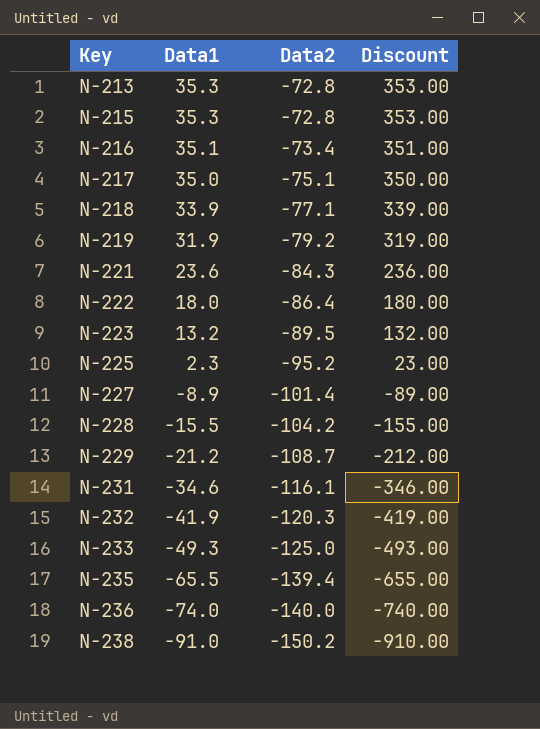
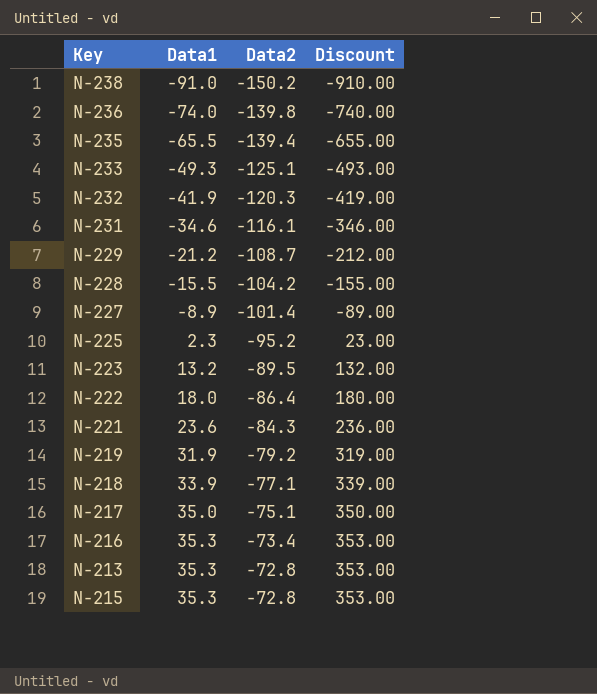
row order: Key ascending -> Data1 ascending
N-236 | Data2: -140.0 -> -139.8
N-233 | Data2: -125.0 -> -125.1
N-216 | Data1: 35.1 -> 35.3
N-216 | Discount: 351.00 -> 353.00

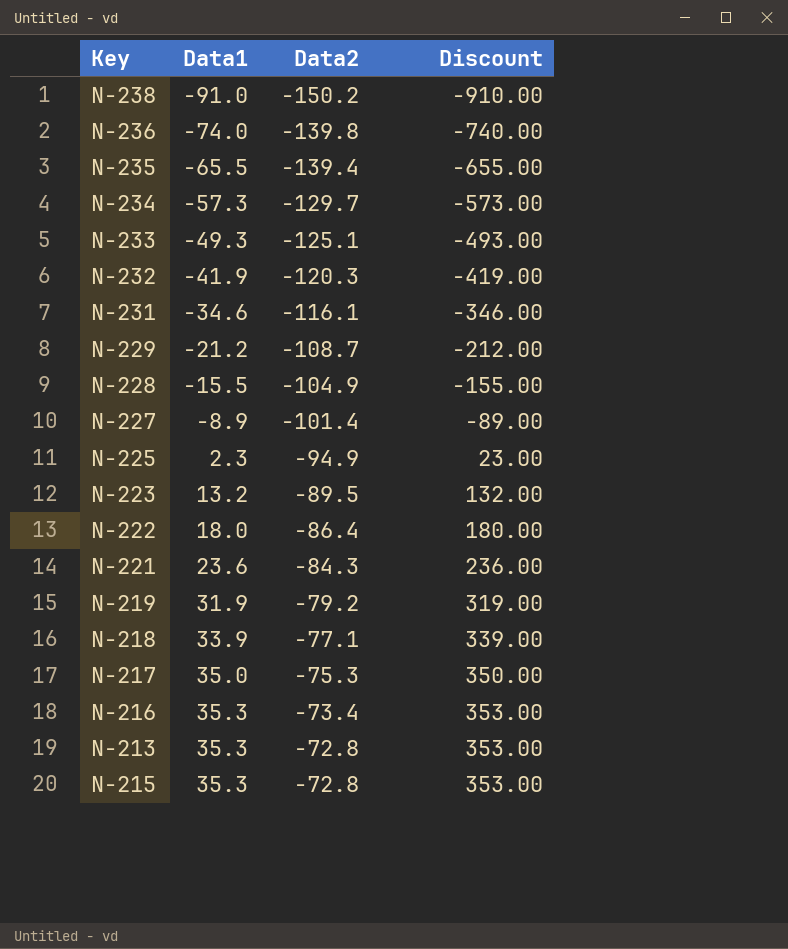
row N-234: none -> -57.3 | -129.7 | -573.00
N-228 | Data2: -104.2 -> -104.9
N-225 | Data2: -95.2 -> -94.9
N-217 | Data2: -75.1 -> -75.3

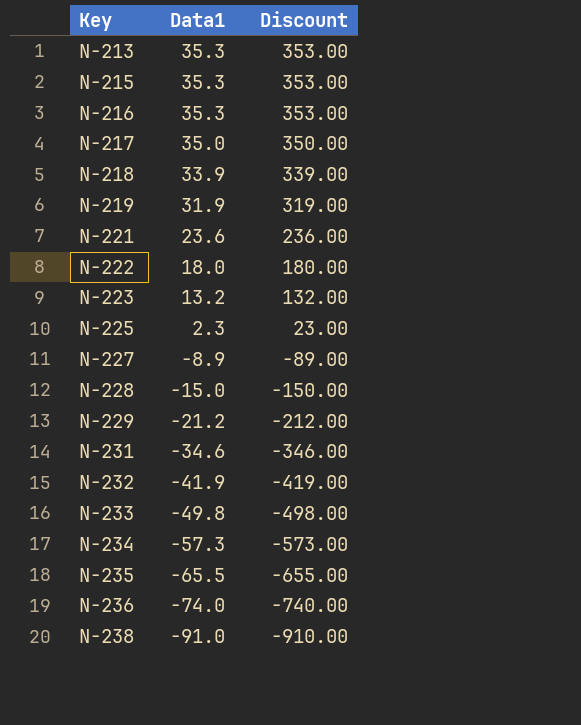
row order: Data1 ascending -> Key ascending
column Data2 | position: 3 -> none
N-228 | Data1: -15.5 -> -15.0
N-228 | Discount: -155.00 -> -150.00
N-233 | Data1: -49.3 -> -49.8
N-233 | Discount: -493.00 -> -498.00

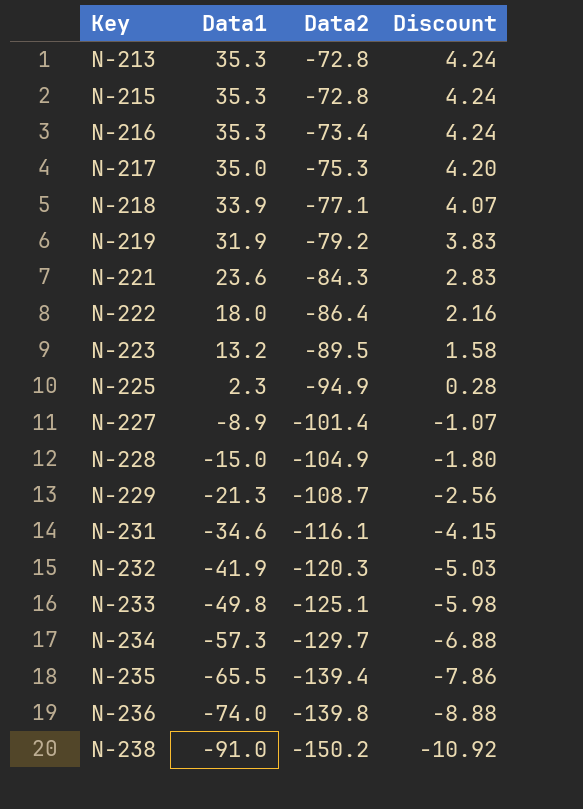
column Data2 | position: none -> 3
column Discount | formula: [Data1] * 10 -> [Data1] * 0.12
N-229 | Data1: -21.2 -> -21.3

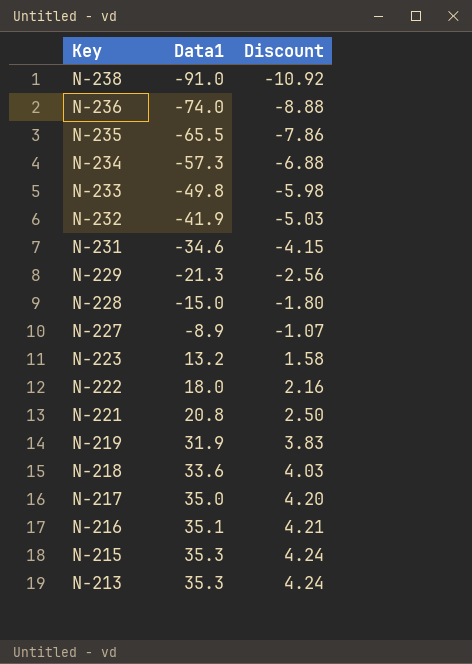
row order: Key ascending -> Key descending
column Data2 | position: 3 -> none
row N-225: 2.3 | -94.9 | 0.28 -> none
N-221 | Data1: 23.6 -> 20.8
N-221 | Discount: 2.83 -> 2.50
N-218 | Data1: 33.9 -> 33.6
N-218 | Discount: 4.07 -> 4.03
N-216 | Data1: 35.3 -> 35.1
N-216 | Discount: 4.24 -> 4.21

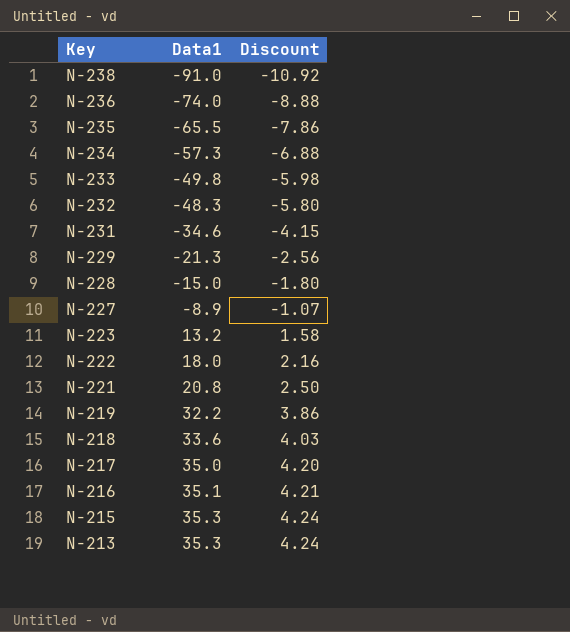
N-232 | Data1: -41.9 -> -48.3
N-232 | Discount: -5.03 -> -5.80
N-219 | Data1: 31.9 -> 32.2
N-219 | Discount: 3.83 -> 3.86

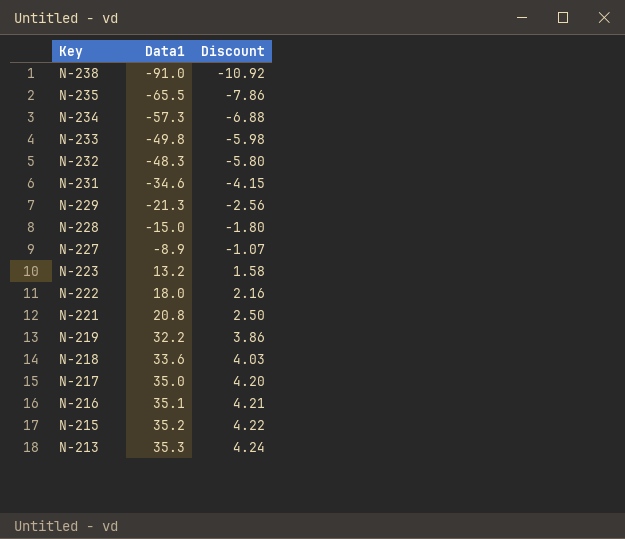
row N-236: -74.0 | -8.88 -> none
N-215 | Data1: 35.3 -> 35.2
N-215 | Discount: 4.24 -> 4.22

